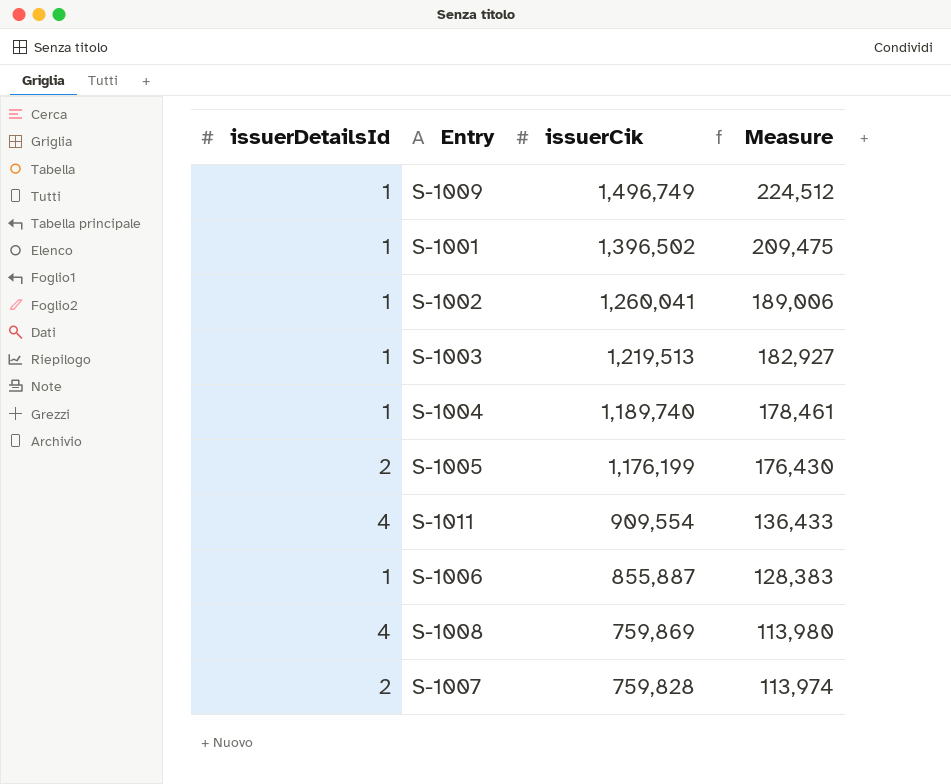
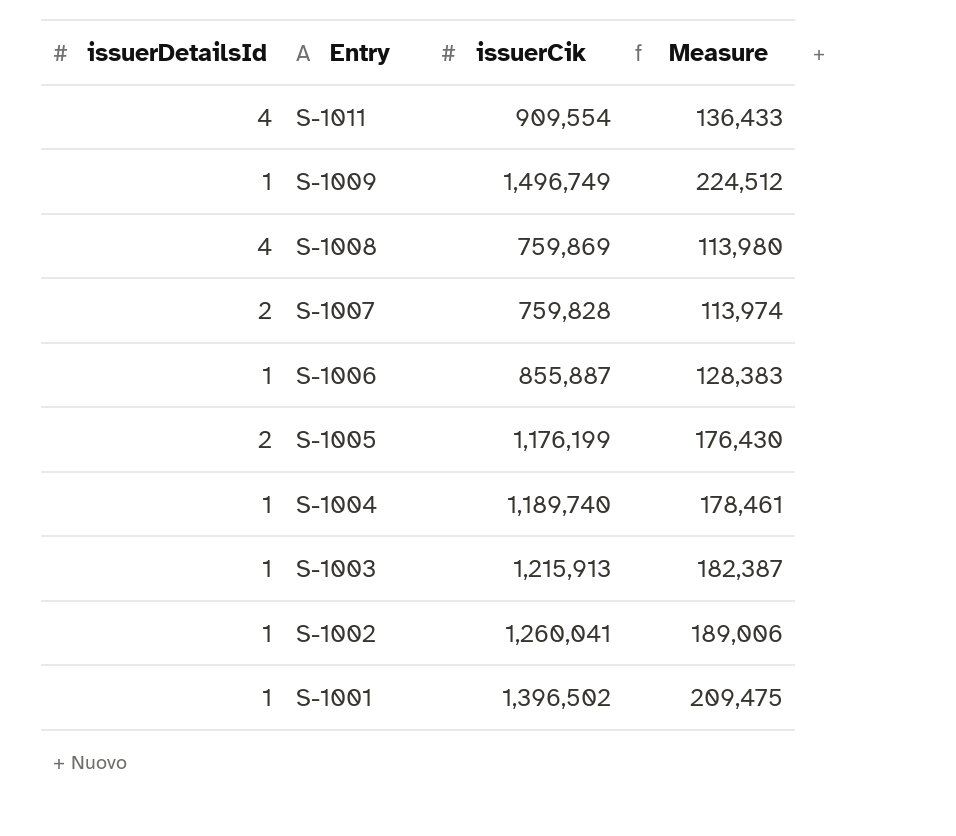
row order: issuerCik descending -> Entry descending
S-1003 | issuerCik: 1,219,513 -> 1,215,913
S-1003 | Measure: 182,927 -> 182,387

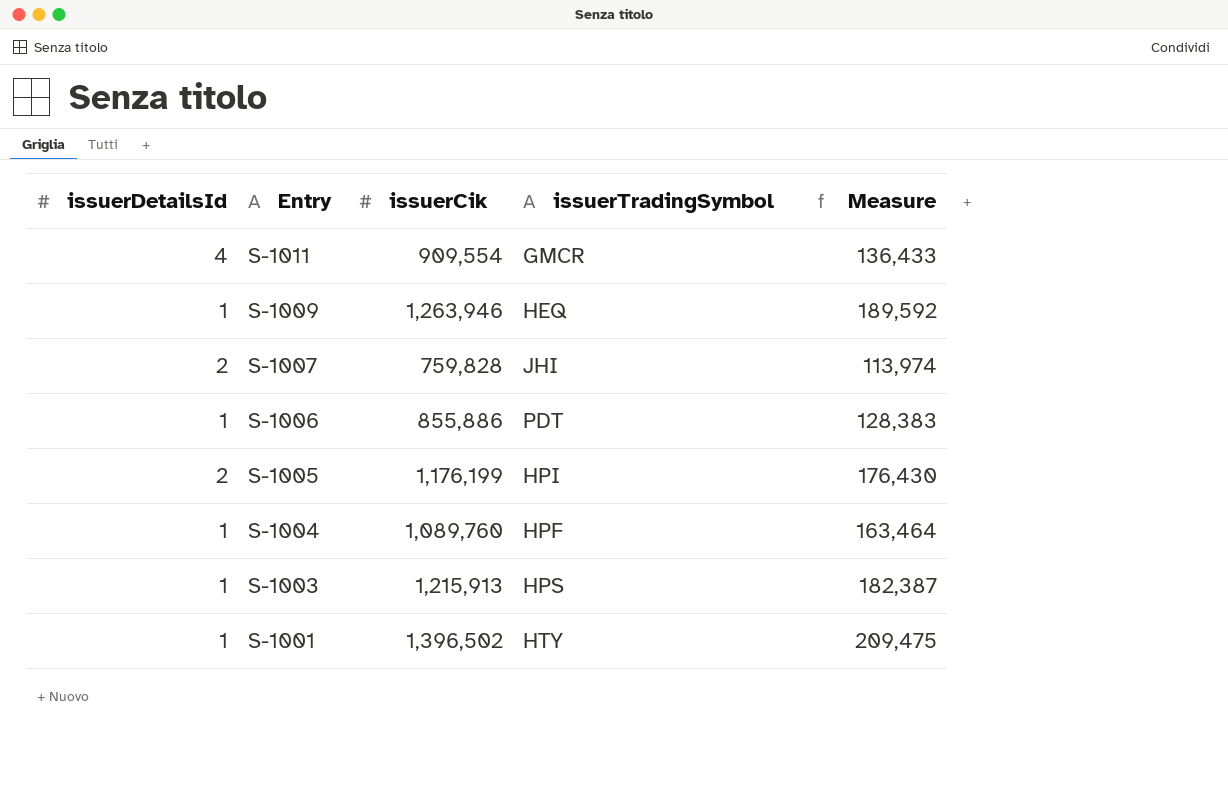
column issuerTradingSymbol | position: none -> 4
row S-1008: 4 | 759,869 | 113,980 -> none
row S-1002: 1 | 1,260,041 | 189,006 -> none
S-1009 | issuerCik: 1,496,749 -> 1,263,946
S-1009 | Measure: 224,512 -> 189,592
S-1006 | issuerCik: 855,887 -> 855,886
S-1004 | issuerCik: 1,189,740 -> 1,089,760
S-1004 | Measure: 178,461 -> 163,464

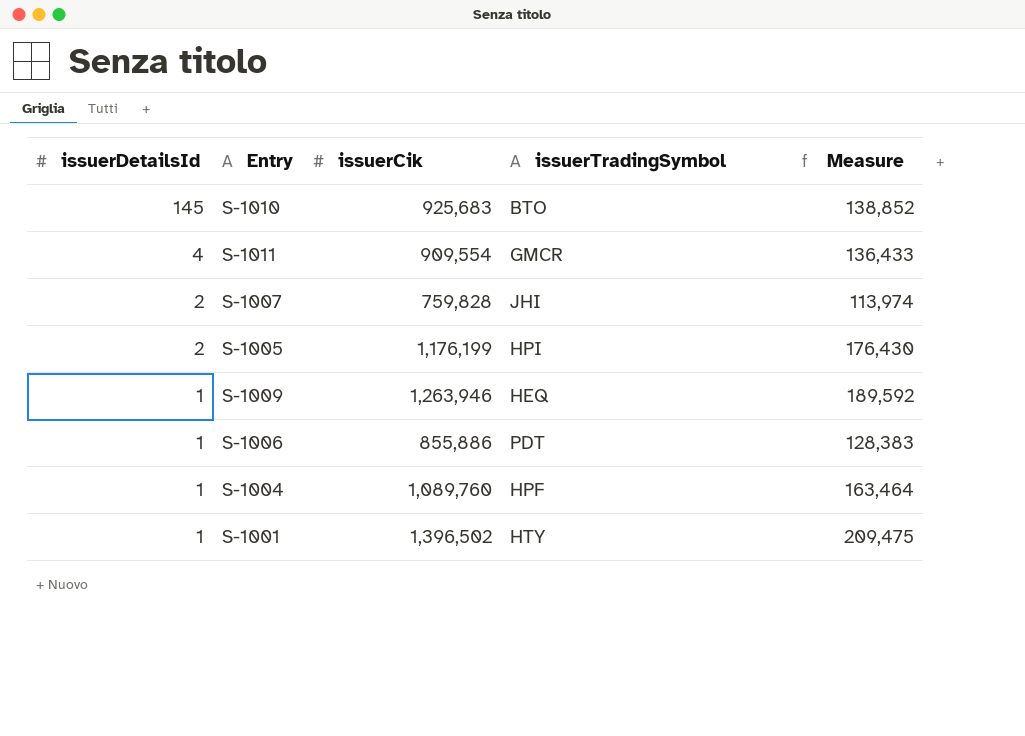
row order: Entry descending -> issuerDetailsId descending
row S-1003: 1 | 1,215,913 | HPS | 182,387 -> none
row S-1010: none -> 145 | 925,683 | BTO | 138,852

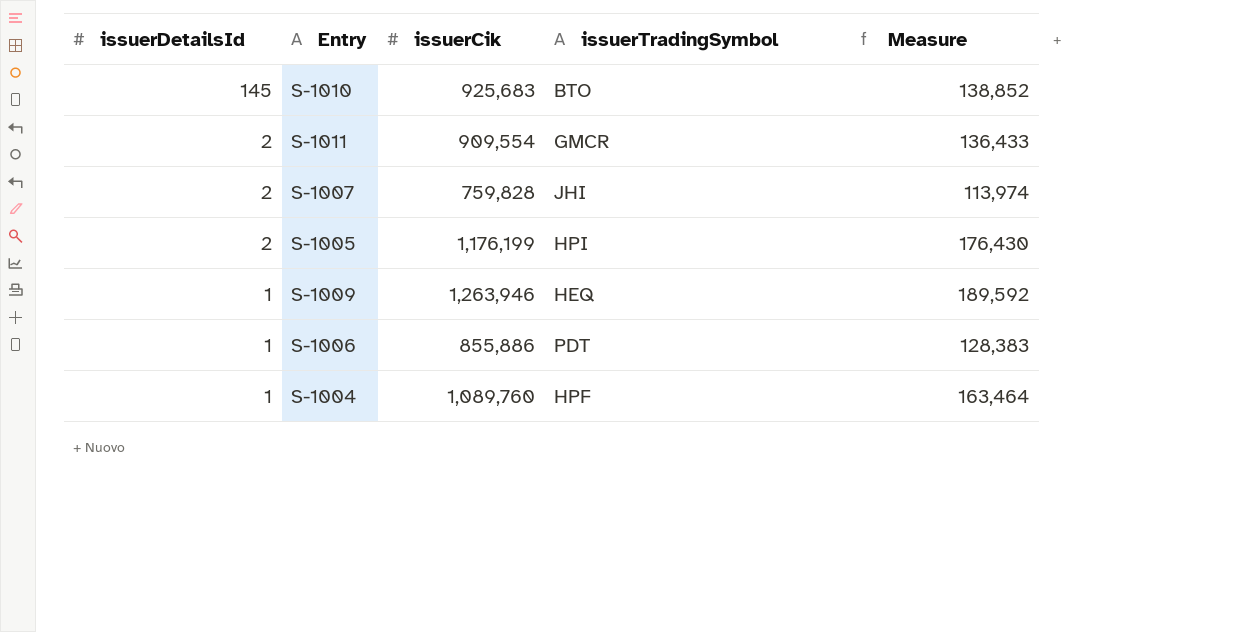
row S-1001: 1 | 1,396,502 | HTY | 209,475 -> none
S-1011 | issuerDetailsId: 4 -> 2

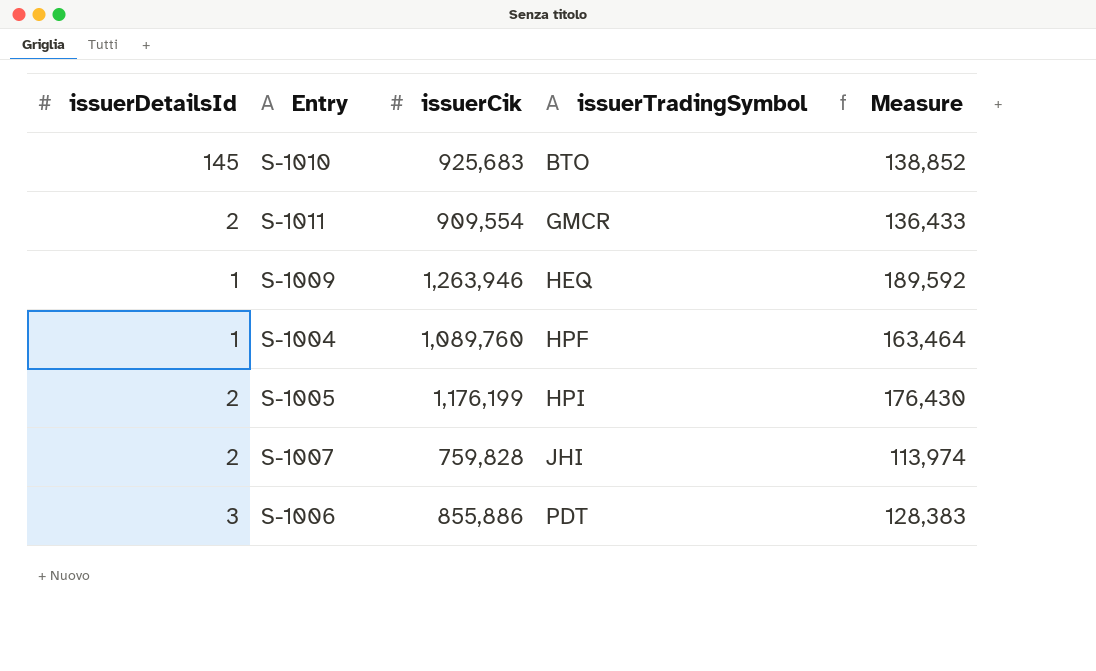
row order: issuerDetailsId descending -> issuerTradingSymbol ascending
S-1006 | issuerDetailsId: 1 -> 3

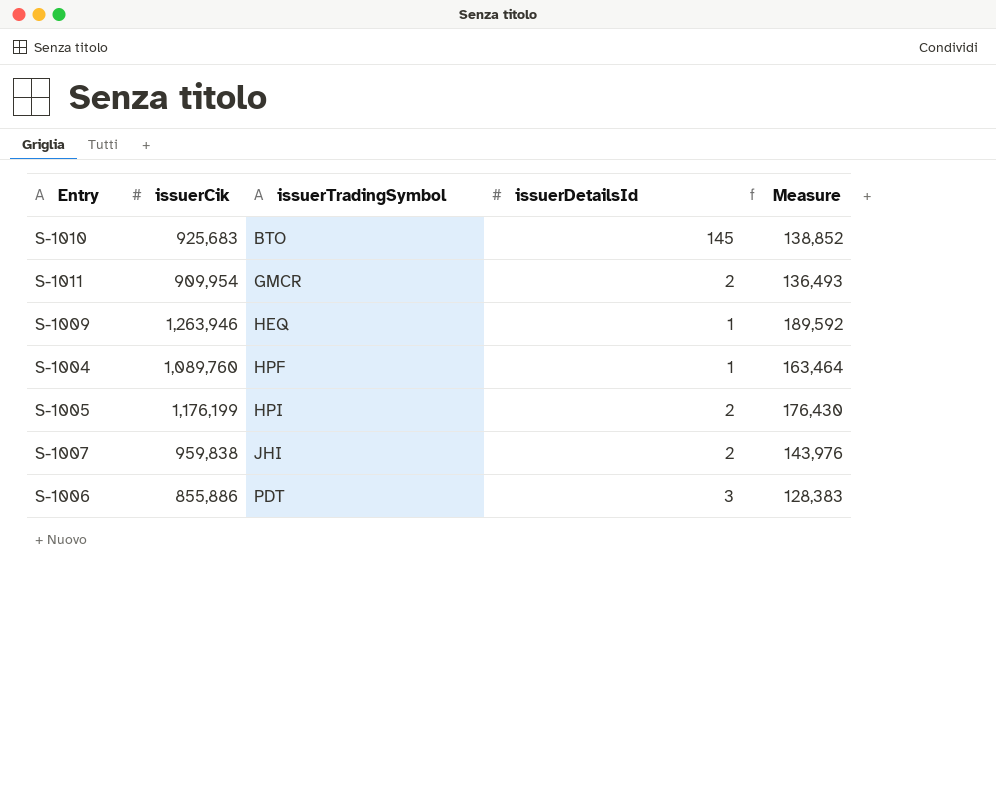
column issuerDetailsId | position: 1 -> 4
S-1011 | issuerCik: 909,554 -> 909,954
S-1011 | Measure: 136,433 -> 136,493
S-1007 | issuerCik: 759,828 -> 959,838
S-1007 | Measure: 113,974 -> 143,976

